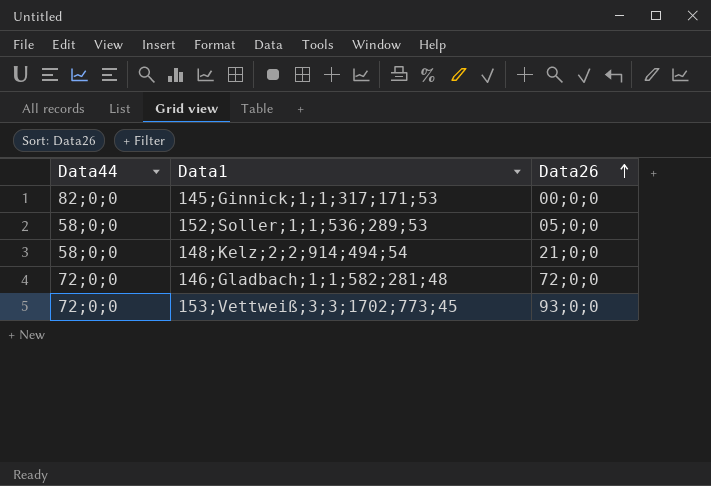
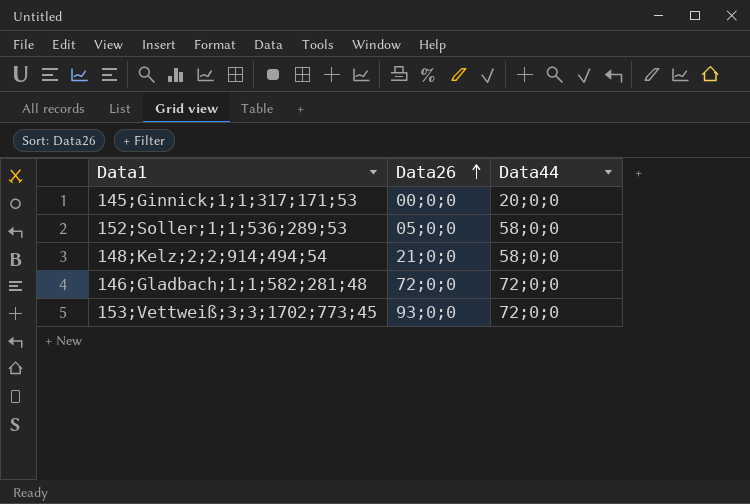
column Data44 | position: 1 -> 3
145;Ginnick;1;1;317;171;53 | Data44: 82;0;0 -> 20;0;0

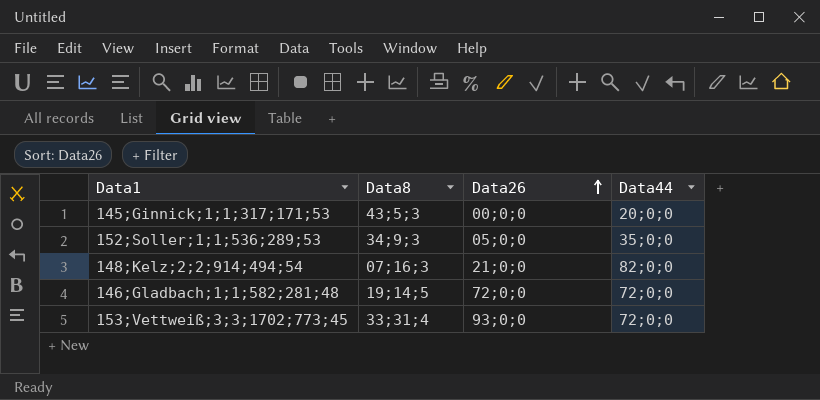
column Data8 | position: none -> 2
152;Soller;1;1;536;289;53 | Data44: 58;0;0 -> 35;0;0
148;Kelz;2;2;914;494;54 | Data44: 58;0;0 -> 82;0;0

